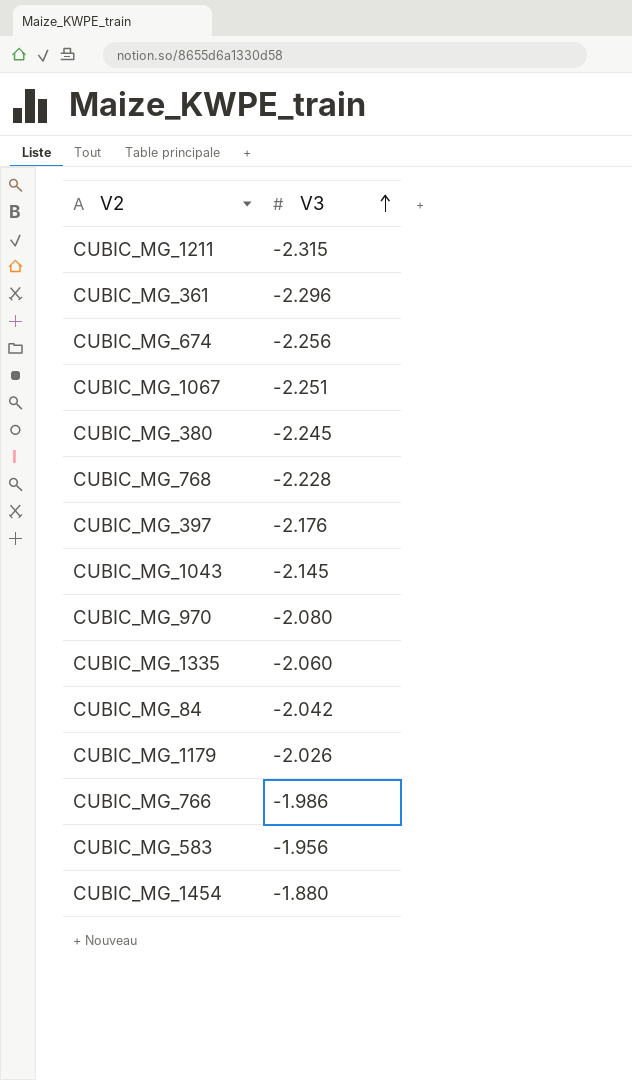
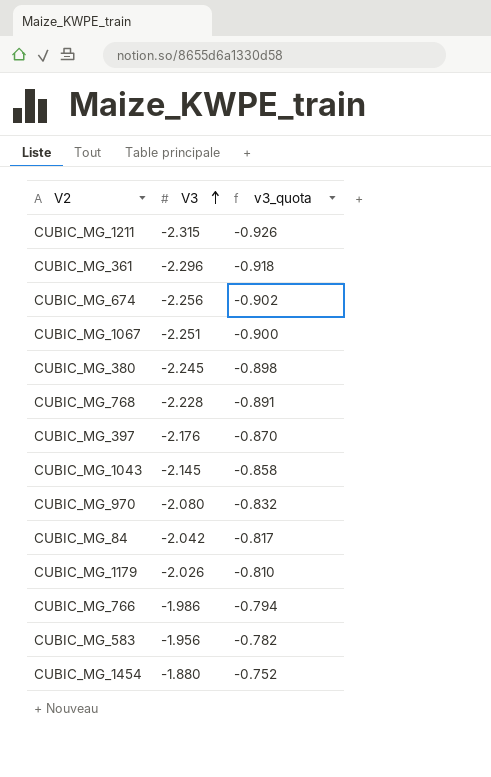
column v3_quota | formula: none -> [V3] * 0.4
row CUBIC_MG_1335: -2.060 -> none

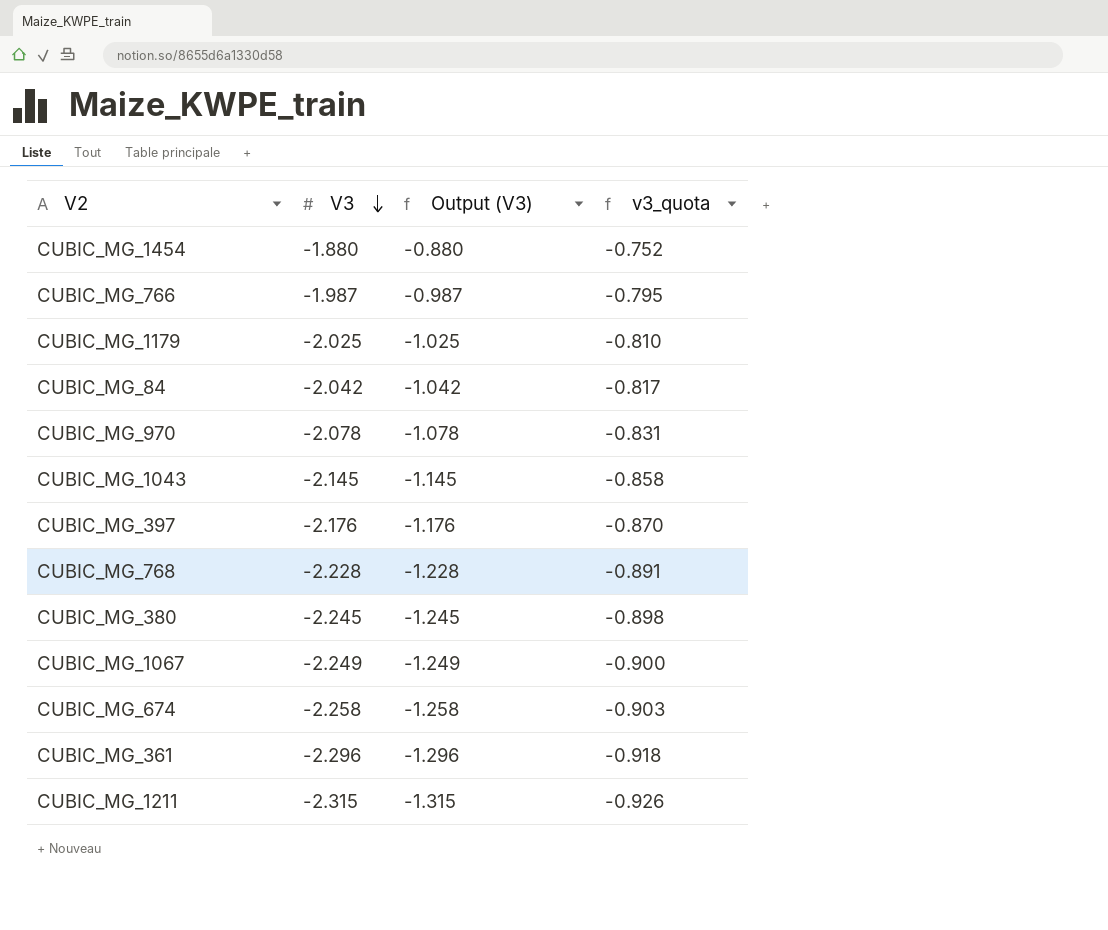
row order: V3 ascending -> V3 descending
column Output (V3) | formula: none -> [V3] + 1
row CUBIC_MG_583: -1.956 | -0.782 -> none
CUBIC_MG_766 | V3: -1.986 -> -1.987
CUBIC_MG_766 | v3_quota: -0.794 -> -0.795
CUBIC_MG_1179 | V3: -2.026 -> -2.025
CUBIC_MG_970 | V3: -2.080 -> -2.078
CUBIC_MG_970 | v3_quota: -0.832 -> -0.831
CUBIC_MG_1067 | V3: -2.251 -> -2.249
CUBIC_MG_674 | V3: -2.256 -> -2.258
CUBIC_MG_674 | v3_quota: -0.902 -> -0.903

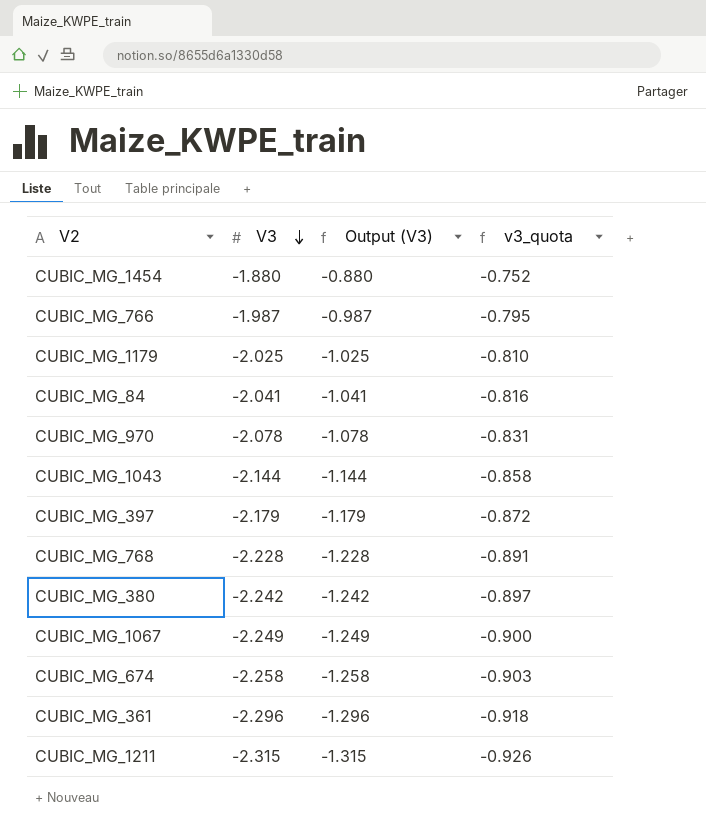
CUBIC_MG_84 | V3: -2.042 -> -2.041
CUBIC_MG_84 | Output (V3): -1.042 -> -1.041
CUBIC_MG_84 | v3_quota: -0.817 -> -0.816
CUBIC_MG_1043 | V3: -2.145 -> -2.144
CUBIC_MG_1043 | Output (V3): -1.145 -> -1.144
CUBIC_MG_397 | V3: -2.176 -> -2.179
CUBIC_MG_397 | Output (V3): -1.176 -> -1.179
CUBIC_MG_397 | v3_quota: -0.870 -> -0.872
CUBIC_MG_380 | V3: -2.245 -> -2.242
CUBIC_MG_380 | Output (V3): -1.245 -> -1.242
CUBIC_MG_380 | v3_quota: -0.898 -> -0.897

